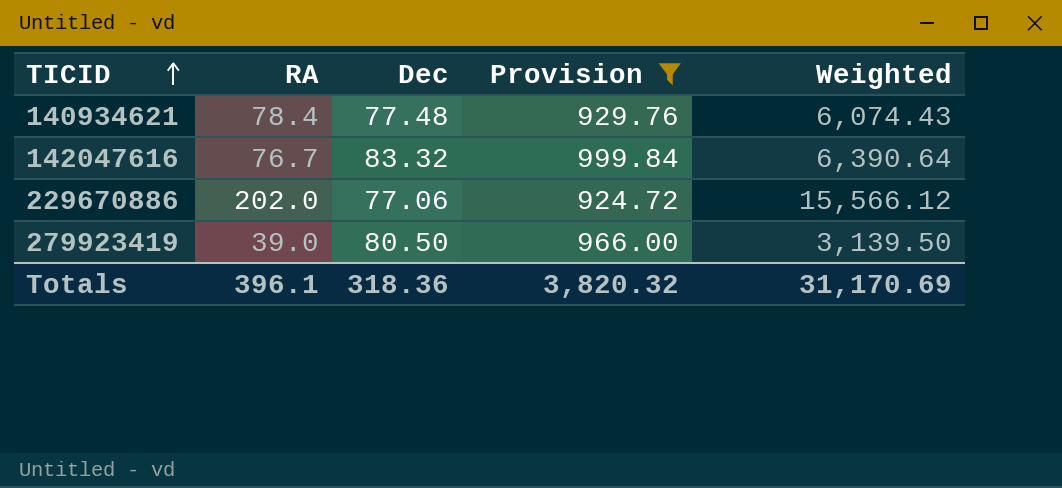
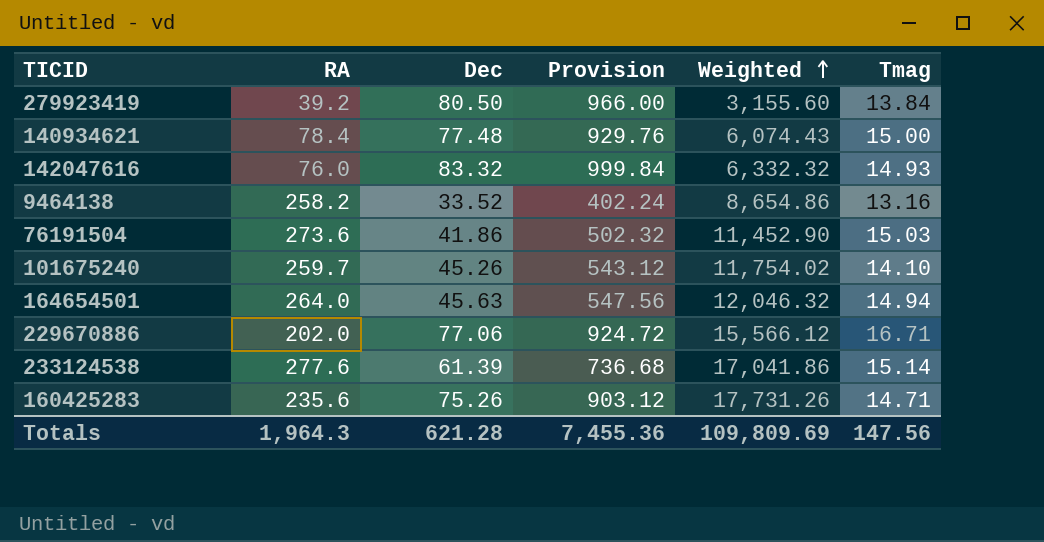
filter: Provision >= 924.72 -> none
row order: TICID ascending -> Weighted ascending
column Tmag | position: none -> 6
279923419 | RA: 39.0 -> 39.2
279923419 | Weighted: 3,139.50 -> 3,155.60
142047616 | RA: 76.7 -> 76.0
142047616 | Weighted: 6,390.64 -> 6,332.32
Totals | RA: 396.1 -> 1,964.3
Totals | Dec: 318.36 -> 621.28
Totals | Provision: 3,820.32 -> 7,455.36
Totals | Weighted: 31,170.69 -> 109,809.69

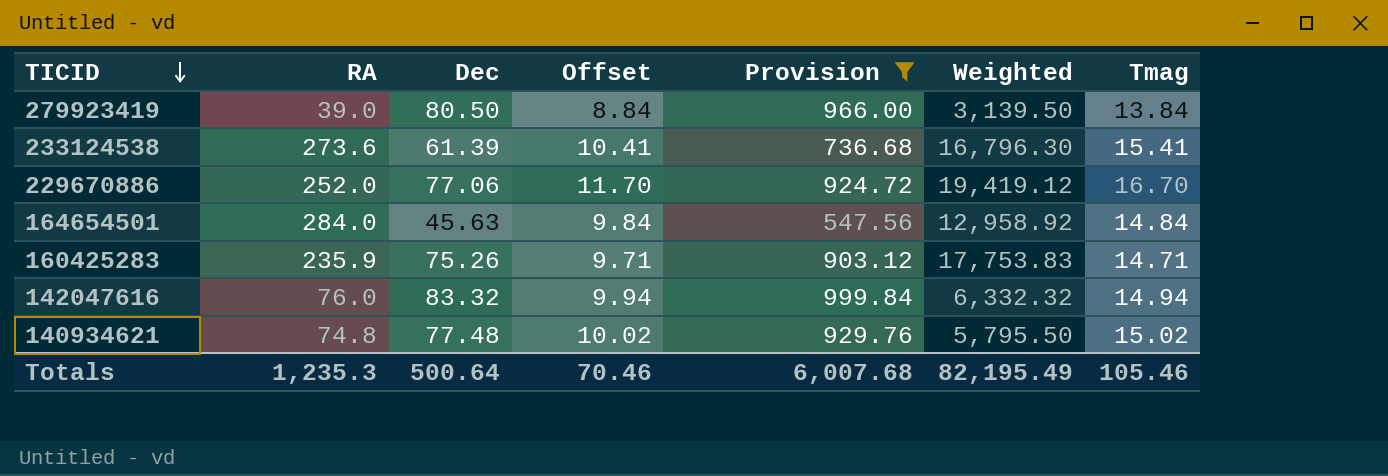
filter: none -> Provision >= 547.56
row order: Weighted ascending -> TICID descending
column Offset | formula: none -> [Tmag] - 5
279923419 | RA: 39.2 -> 39.0
279923419 | Weighted: 3,155.60 -> 3,139.50
233124538 | RA: 277.6 -> 273.6
233124538 | Weighted: 17,041.86 -> 16,796.30
233124538 | Tmag: 15.14 -> 15.41
229670886 | RA: 202.0 -> 252.0
229670886 | Weighted: 15,566.12 -> 19,419.12
229670886 | Tmag: 16.71 -> 16.70
164654501 | RA: 264.0 -> 284.0
164654501 | Weighted: 12,046.32 -> 12,958.92
164654501 | Tmag: 14.94 -> 14.84
160425283 | RA: 235.6 -> 235.9
160425283 | Weighted: 17,731.26 -> 17,753.83
142047616 | Tmag: 14.93 -> 14.94
140934621 | RA: 78.4 -> 74.8
140934621 | Weighted: 6,074.43 -> 5,795.50
140934621 | Tmag: 15.00 -> 15.02
Totals | RA: 1,964.3 -> 1,235.3
Totals | Dec: 621.28 -> 500.64
Totals | Provision: 7,455.36 -> 6,007.68
Totals | Weighted: 109,809.69 -> 82,195.49
Totals | Tmag: 147.56 -> 105.46

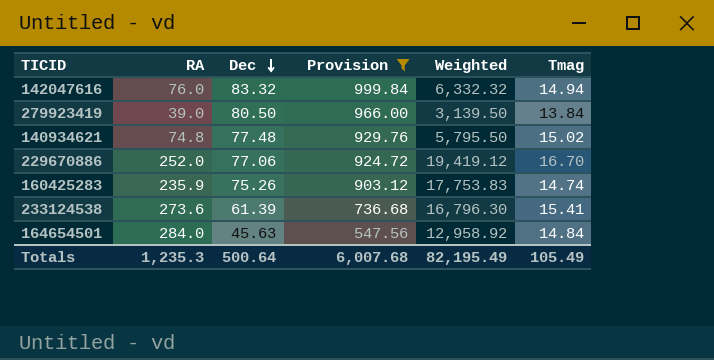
row order: TICID descending -> Dec descending
column Offset | formula: [Tmag] - 5 -> none
160425283 | Tmag: 14.71 -> 14.74
Totals | Tmag: 105.46 -> 105.49

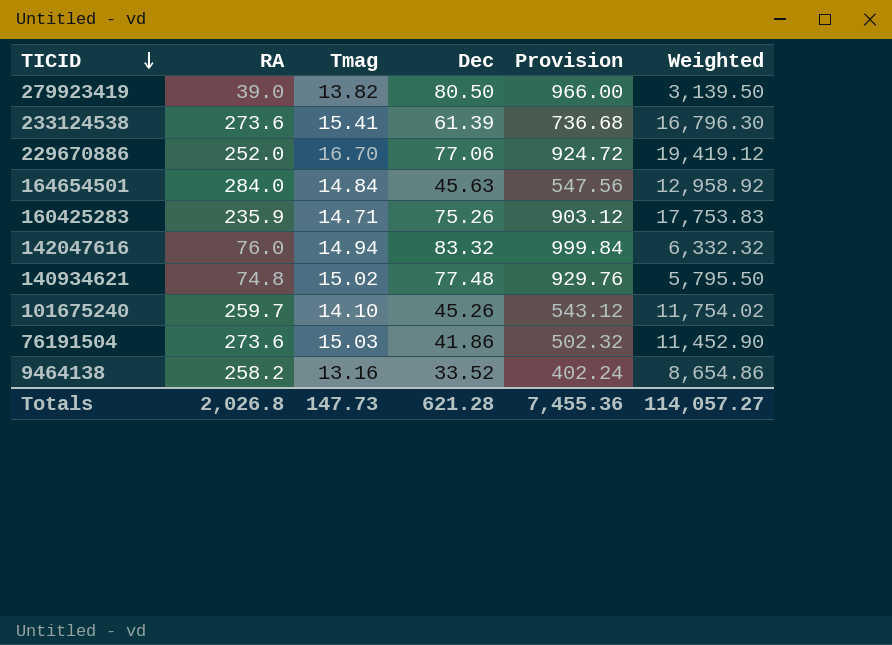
filter: Provision >= 547.56 -> none
row order: Dec descending -> TICID descending
column Tmag | position: 6 -> 3
279923419 | Tmag: 13.84 -> 13.82
160425283 | Tmag: 14.74 -> 14.71
Totals | RA: 1,235.3 -> 2,026.8
Totals | Tmag: 105.49 -> 147.73
Totals | Dec: 500.64 -> 621.28
Totals | Provision: 6,007.68 -> 7,455.36
Totals | Weighted: 82,195.49 -> 114,057.27

